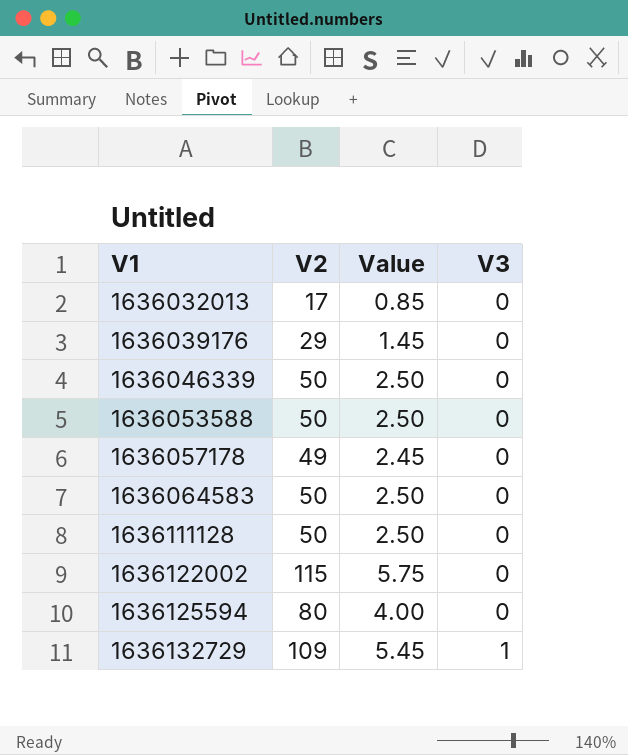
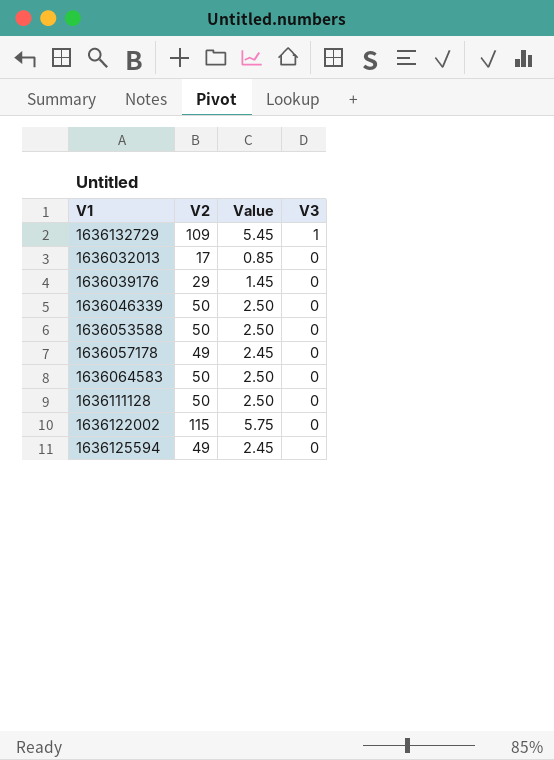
row order: V1 ascending -> V3 descending
1636125594 | V2: 80 -> 49
1636125594 | Value: 4.00 -> 2.45

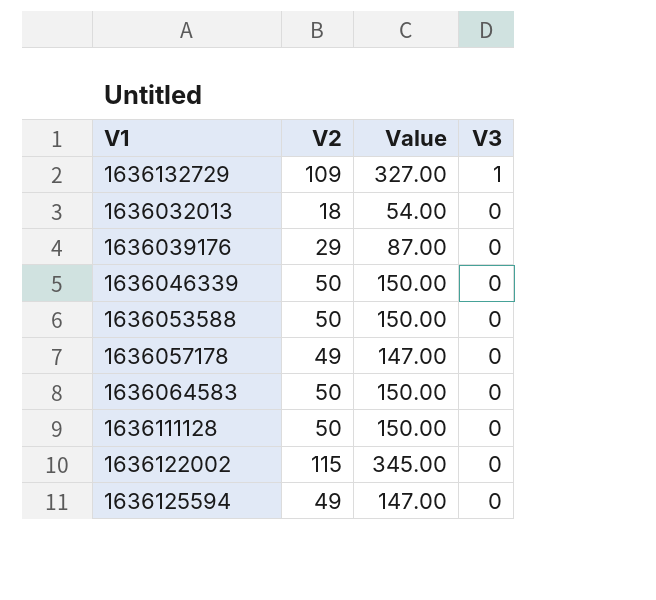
column Value | formula: [V2] * 0.05 -> [V2] * 3
1636032013 | V2: 17 -> 18

